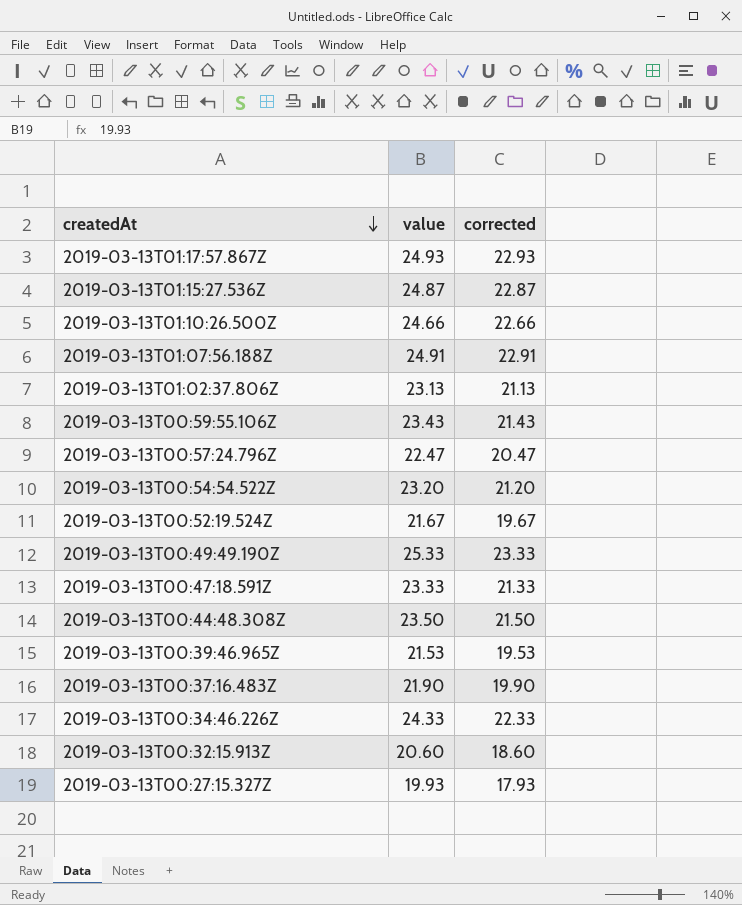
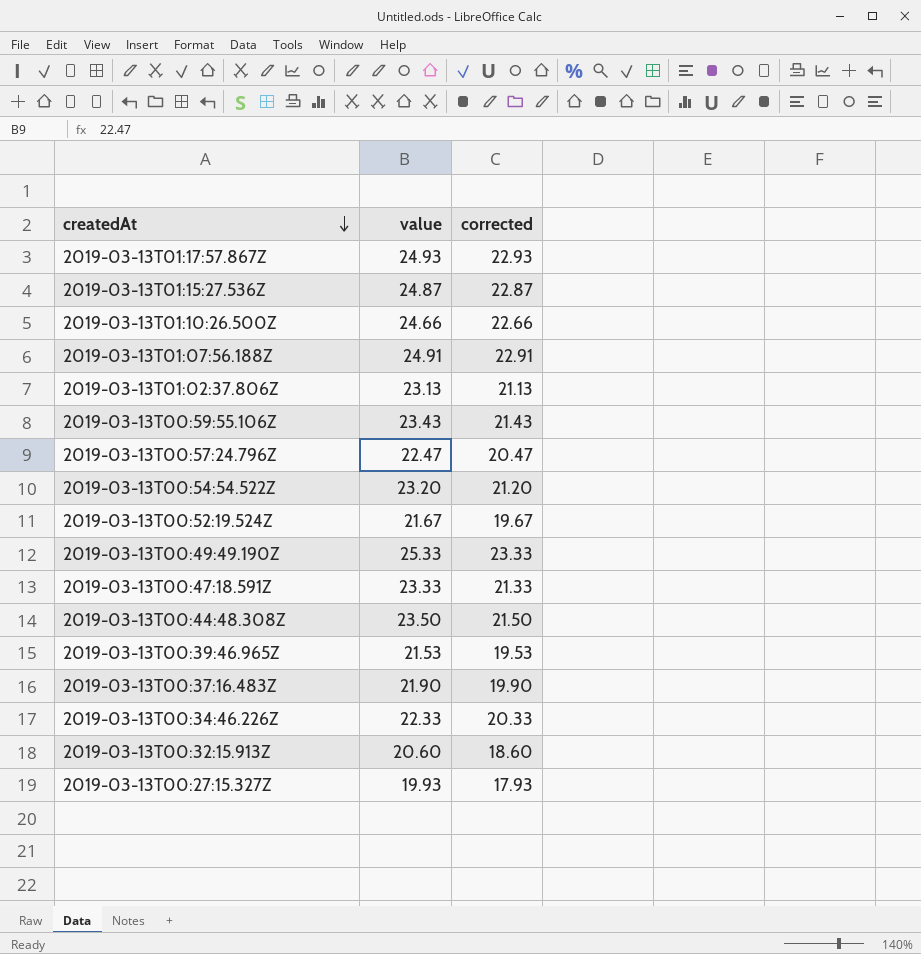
2019-03-13T00:34:46.226Z | value: 24.33 -> 22.33
2019-03-13T00:34:46.226Z | corrected: 22.33 -> 20.33

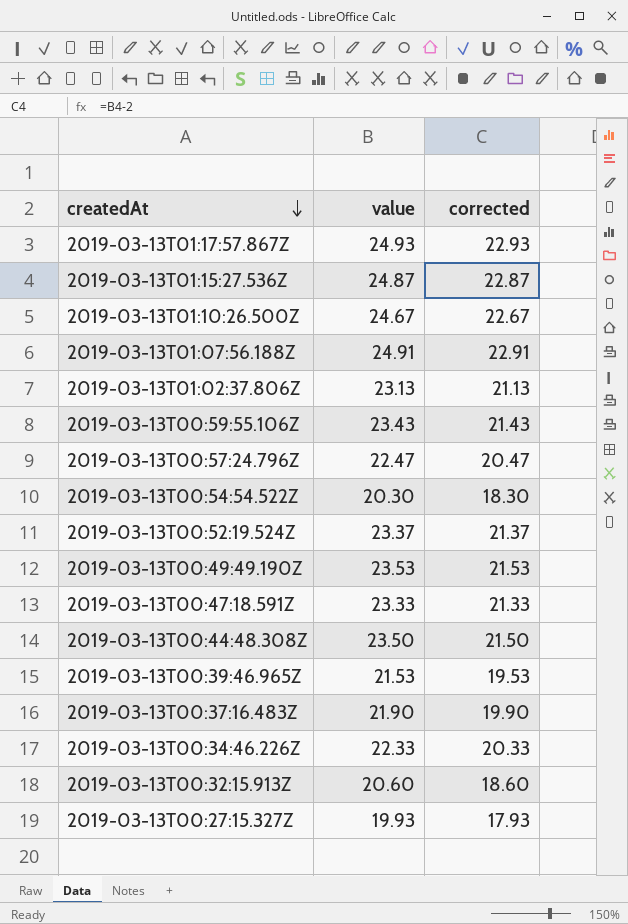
2019-03-13T01:10:26.500Z | value: 24.66 -> 24.67
2019-03-13T01:10:26.500Z | corrected: 22.66 -> 22.67
2019-03-13T00:54:54.522Z | value: 23.20 -> 20.30
2019-03-13T00:54:54.522Z | corrected: 21.20 -> 18.30
2019-03-13T00:52:19.524Z | value: 21.67 -> 23.37
2019-03-13T00:52:19.524Z | corrected: 19.67 -> 21.37
2019-03-13T00:49:49.190Z | value: 25.33 -> 23.53
2019-03-13T00:49:49.190Z | corrected: 23.33 -> 21.53

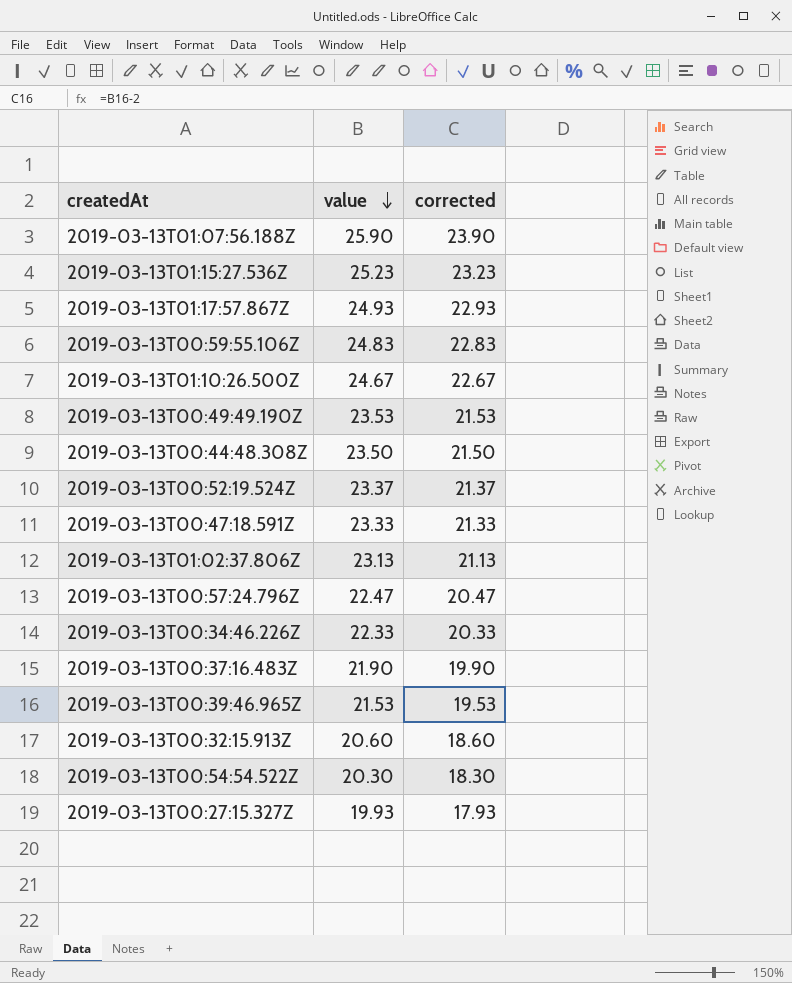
row order: createdAt descending -> value descending
2019-03-13T01:07:56.188Z | value: 24.91 -> 25.90
2019-03-13T01:07:56.188Z | corrected: 22.91 -> 23.90
2019-03-13T01:15:27.536Z | value: 24.87 -> 25.23
2019-03-13T01:15:27.536Z | corrected: 22.87 -> 23.23
2019-03-13T00:59:55.106Z | value: 23.43 -> 24.83
2019-03-13T00:59:55.106Z | corrected: 21.43 -> 22.83

